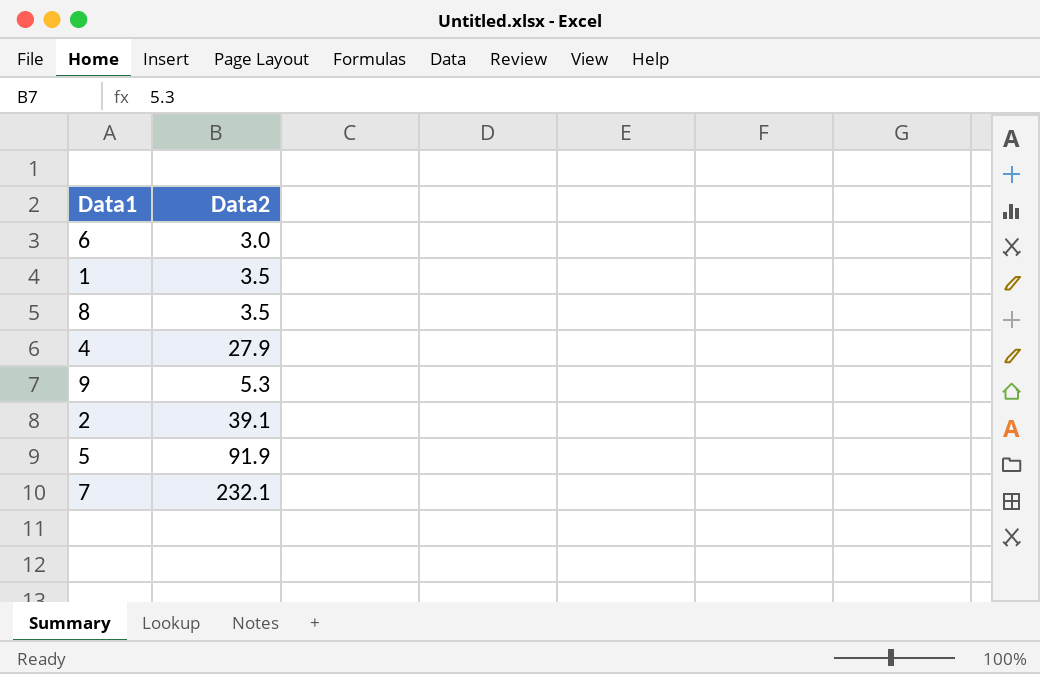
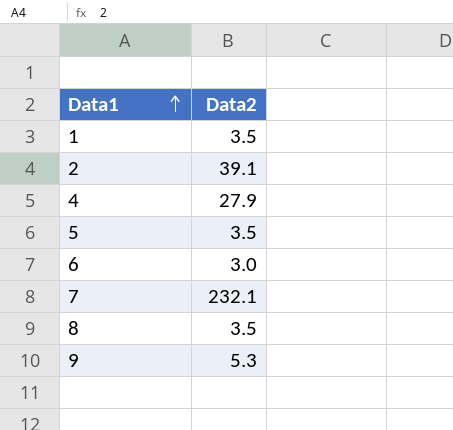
row order: none -> Data1 ascending
5 | Data2: 91.9 -> 3.5

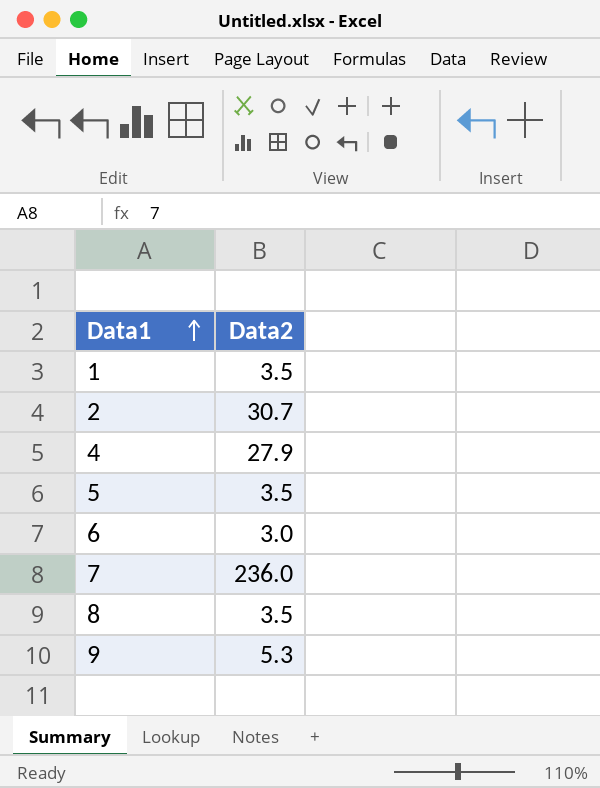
2 | Data2: 39.1 -> 30.7
7 | Data2: 232.1 -> 236.0

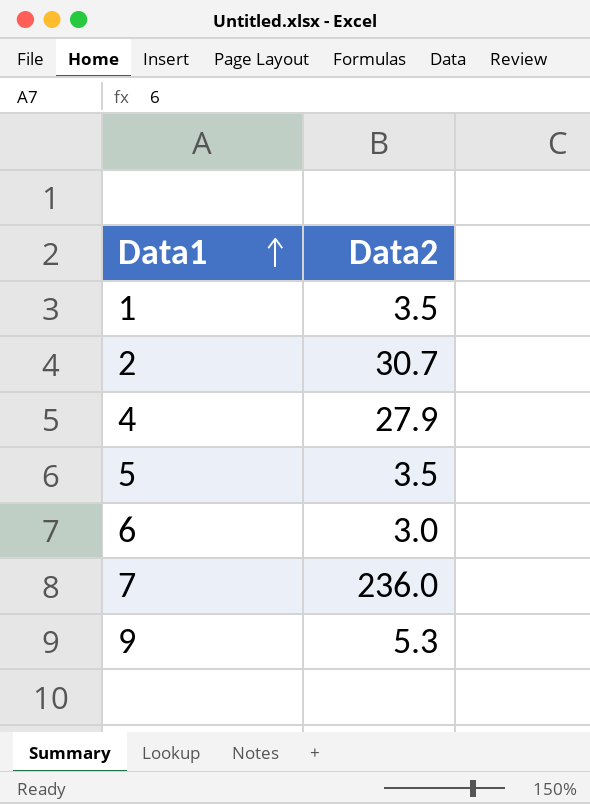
row 8: 3.5 -> none

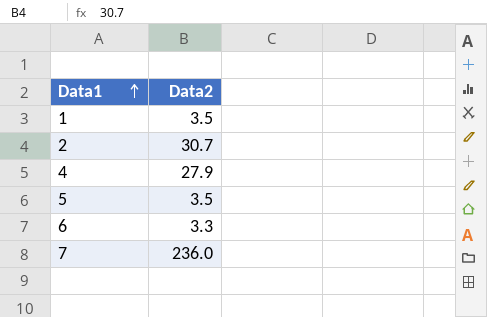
row 9: 5.3 -> none
6 | Data2: 3.0 -> 3.3

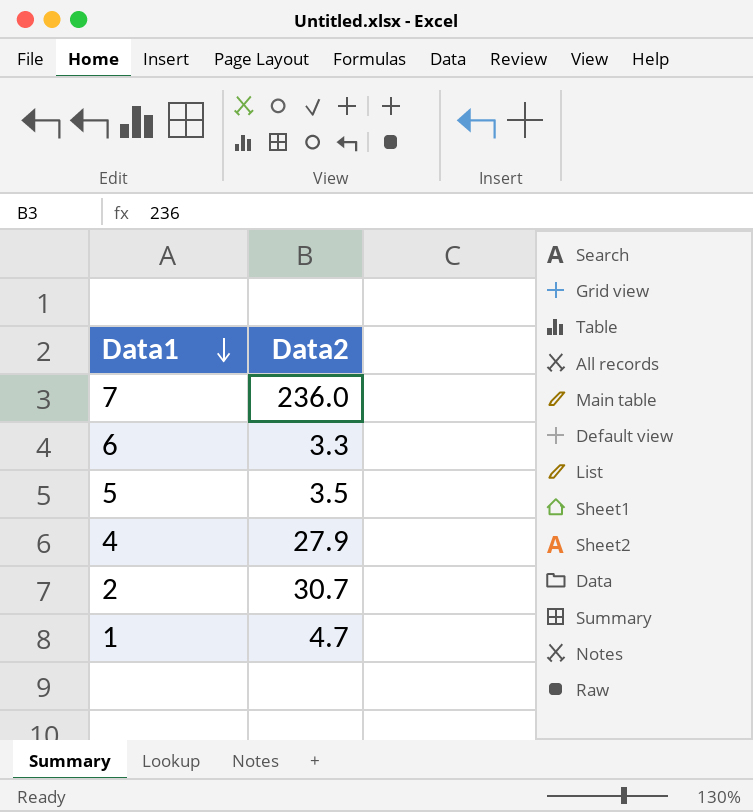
row order: Data1 ascending -> Data1 descending
1 | Data2: 3.5 -> 4.7

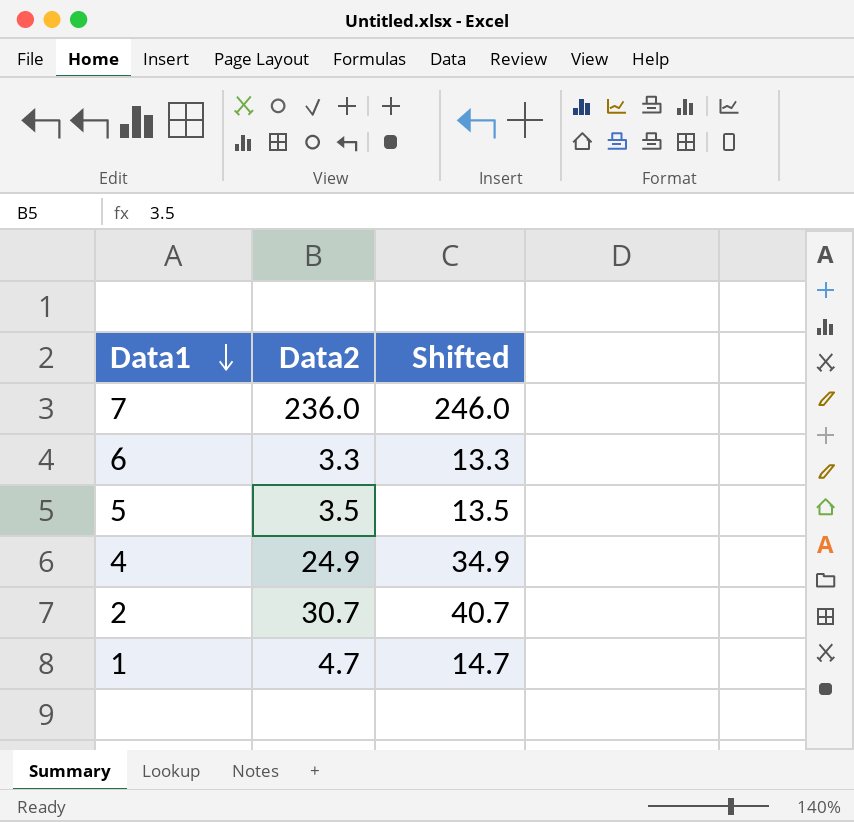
column Shifted | formula: none -> [Data2] + 10
4 | Data2: 27.9 -> 24.9

